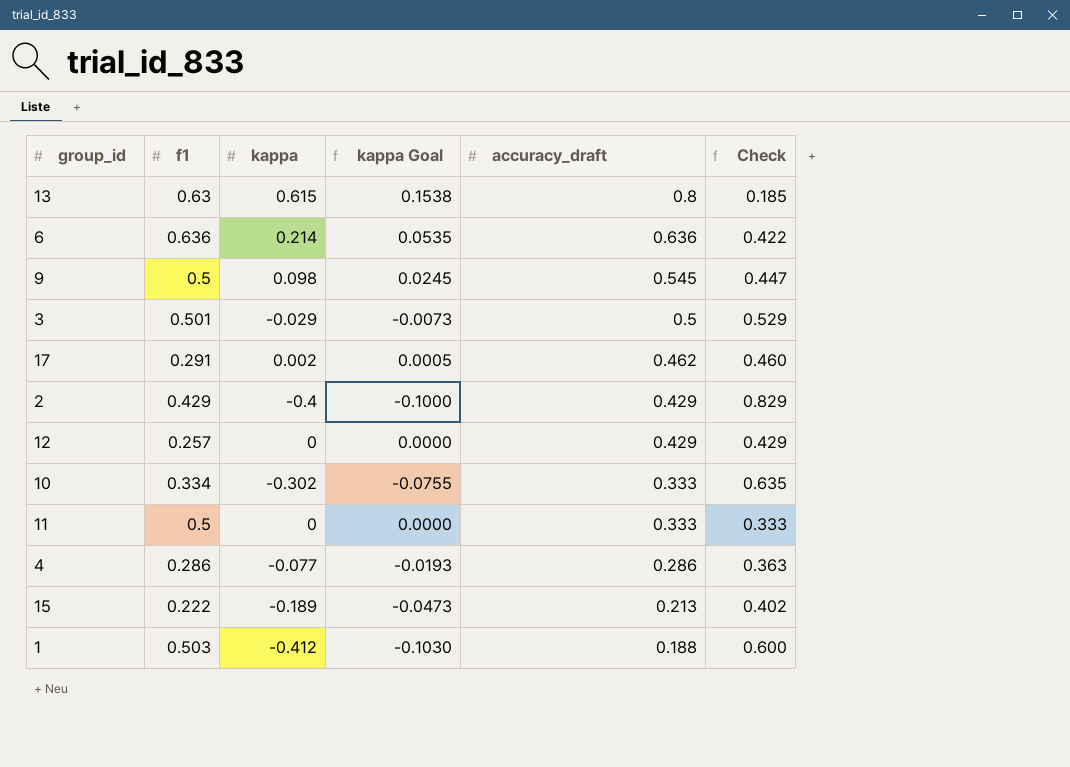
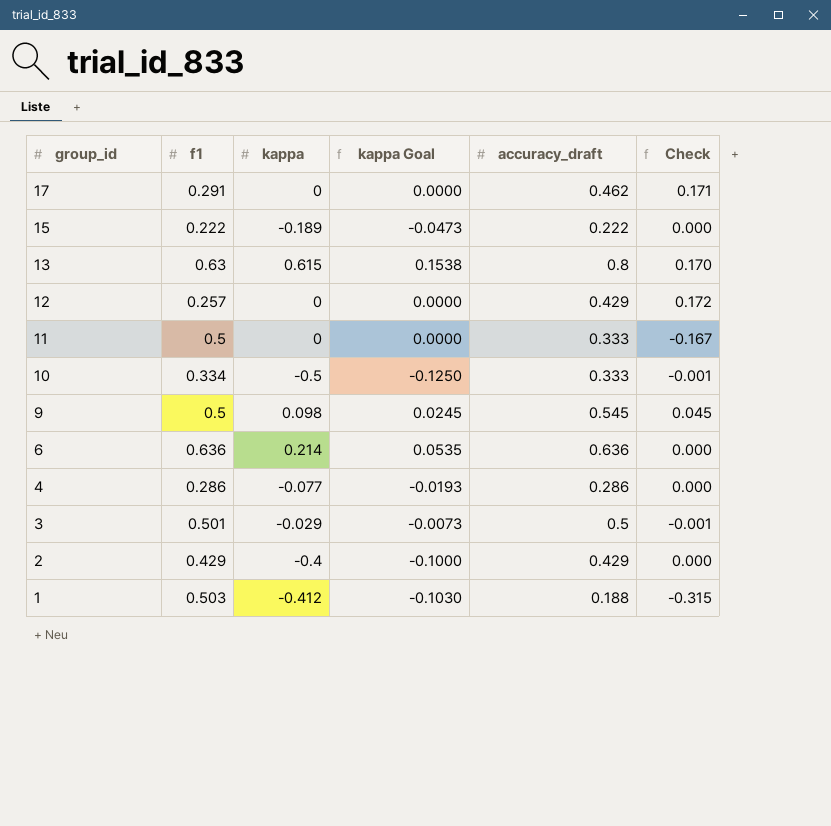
row order: accuracy_draft descending -> group_id descending
column Check | formula: [accuracy_draft] - [kappa] -> [accuracy_draft] - [f1]
17 | kappa: 0.002 -> 0
17 | kappa Goal: 0.0005 -> 0.0000
15 | accuracy_draft: 0.213 -> 0.222
10 | kappa: -0.302 -> -0.5
10 | kappa Goal: -0.0755 -> -0.1250

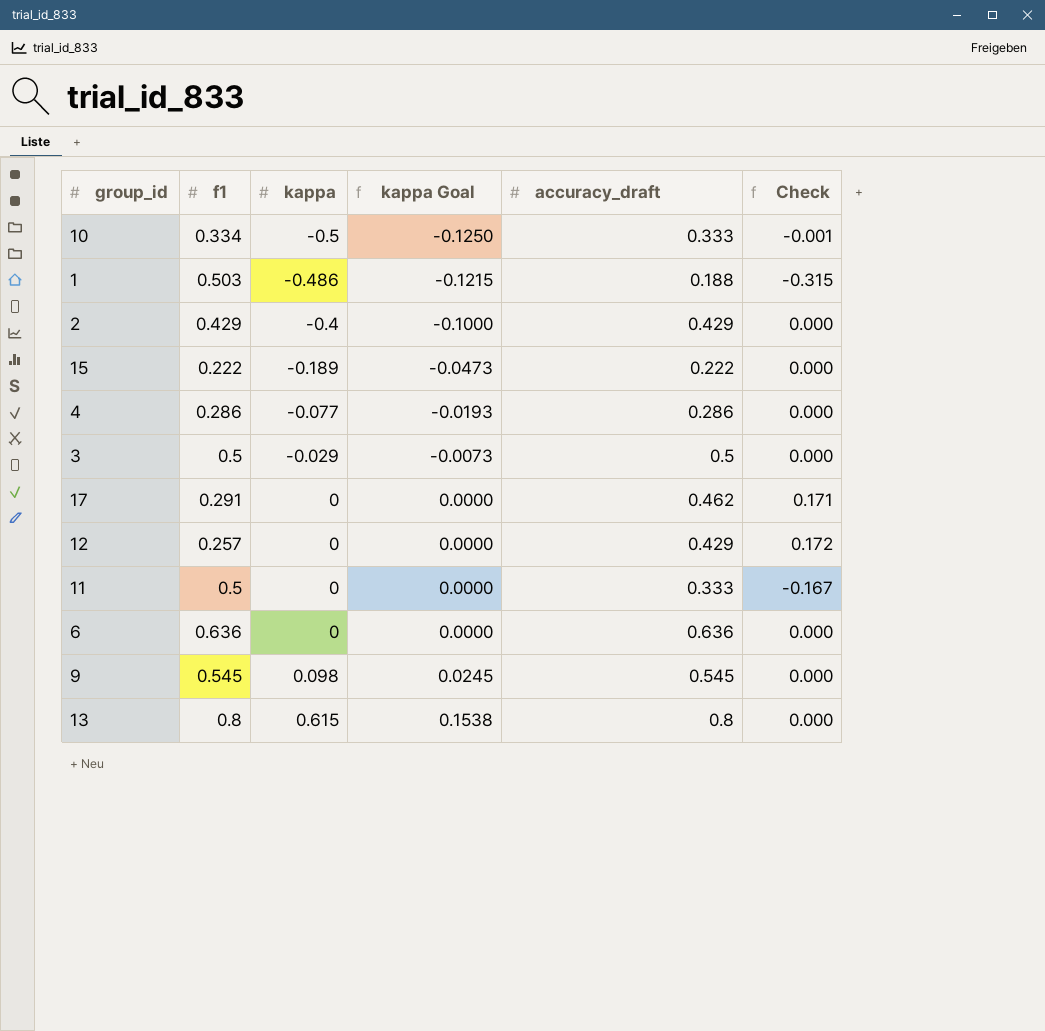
row order: group_id descending -> kappa ascending
1 | kappa: -0.412 -> -0.486
1 | kappa Goal: -0.1030 -> -0.1215
3 | f1: 0.501 -> 0.5
3 | Check: -0.001 -> 0.000
6 | kappa: 0.214 -> 0
6 | kappa Goal: 0.0535 -> 0.0000
9 | f1: 0.5 -> 0.545
9 | Check: 0.045 -> 0.000
13 | f1: 0.63 -> 0.8
13 | Check: 0.170 -> 0.000

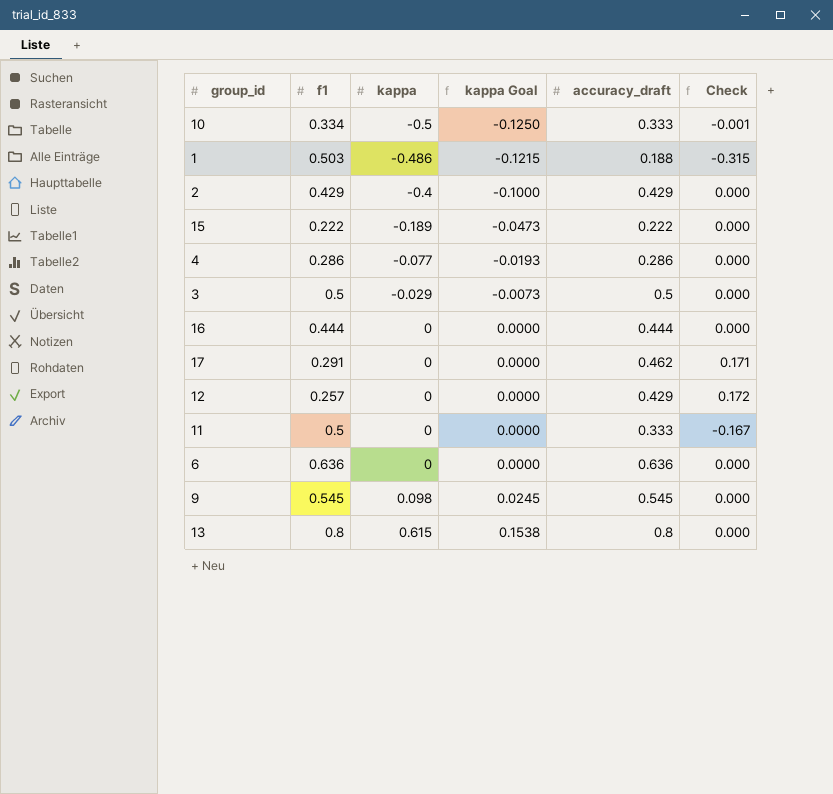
row 16: none -> 0.444 | 0 | 0.0000 | 0.444 | 0.000

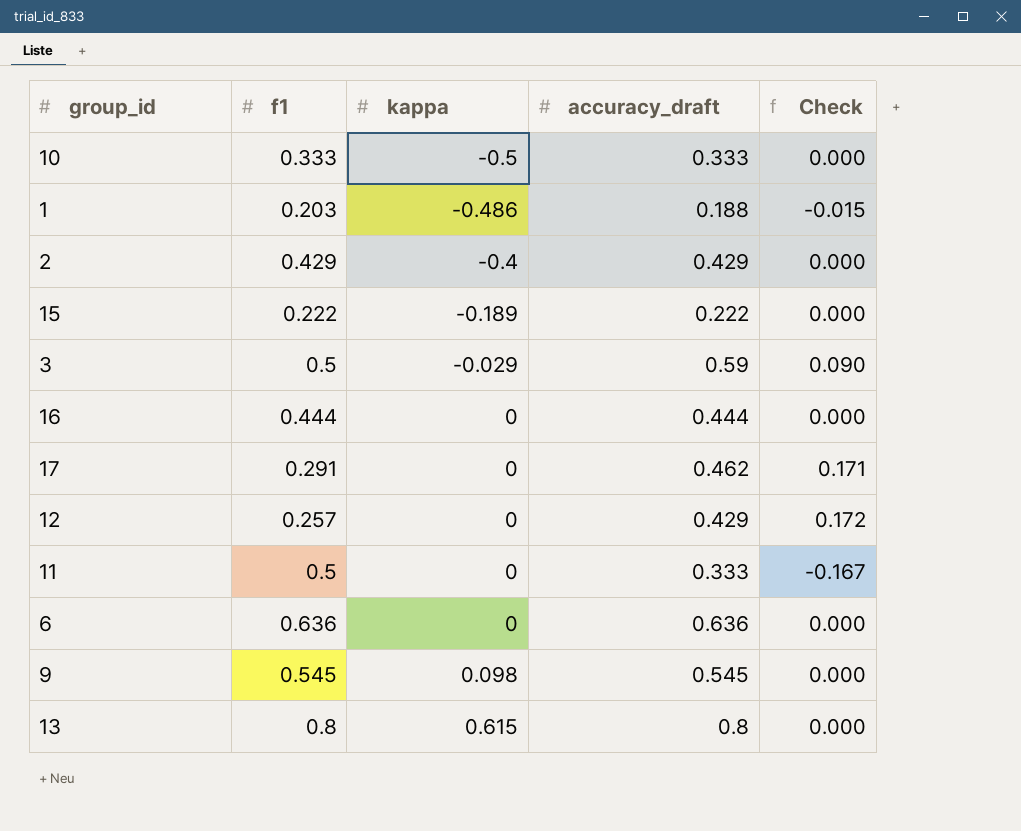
column kappa Goal | formula: [kappa] * 0.25 -> none
row 4: 0.286 | -0.077 | -0.0193 | 0.286 | 0.000 -> none
10 | f1: 0.334 -> 0.333
10 | Check: -0.001 -> 0.000
1 | f1: 0.503 -> 0.203
1 | Check: -0.315 -> -0.015
3 | accuracy_draft: 0.5 -> 0.59
3 | Check: 0.000 -> 0.090

